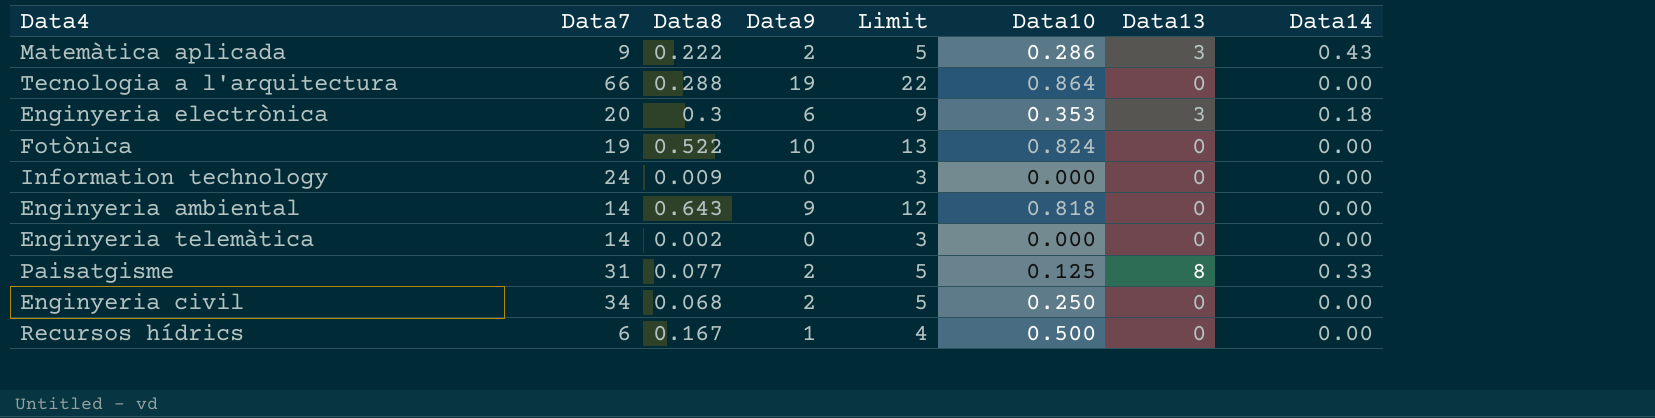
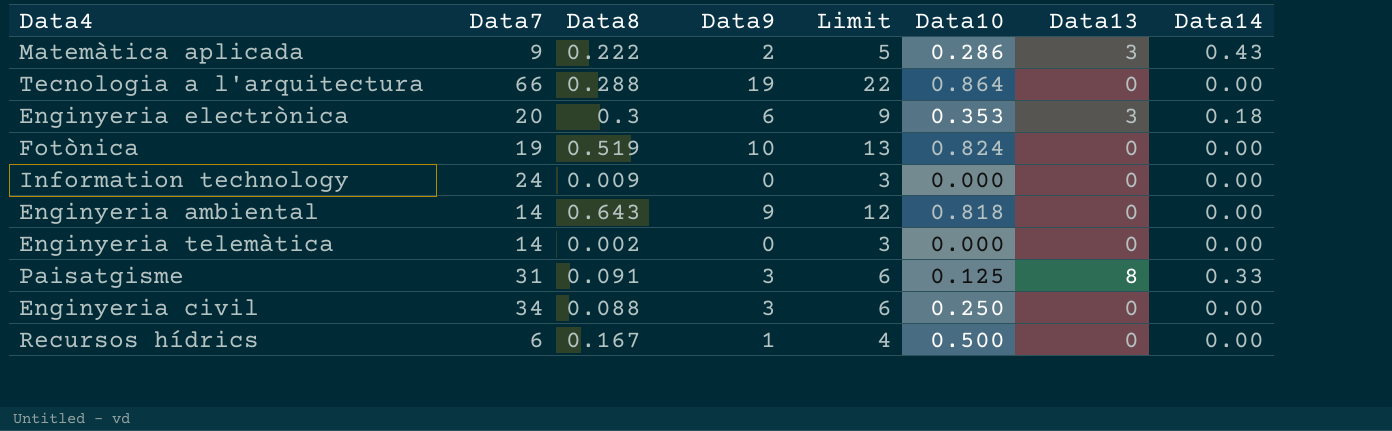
Fotònica | Data8: 0.522 -> 0.519
Paisatgisme | Data8: 0.077 -> 0.091
Paisatgisme | Data9: 2 -> 3
Paisatgisme | Limit: 5 -> 6
Enginyeria civil | Data8: 0.068 -> 0.088
Enginyeria civil | Data9: 2 -> 3
Enginyeria civil | Limit: 5 -> 6

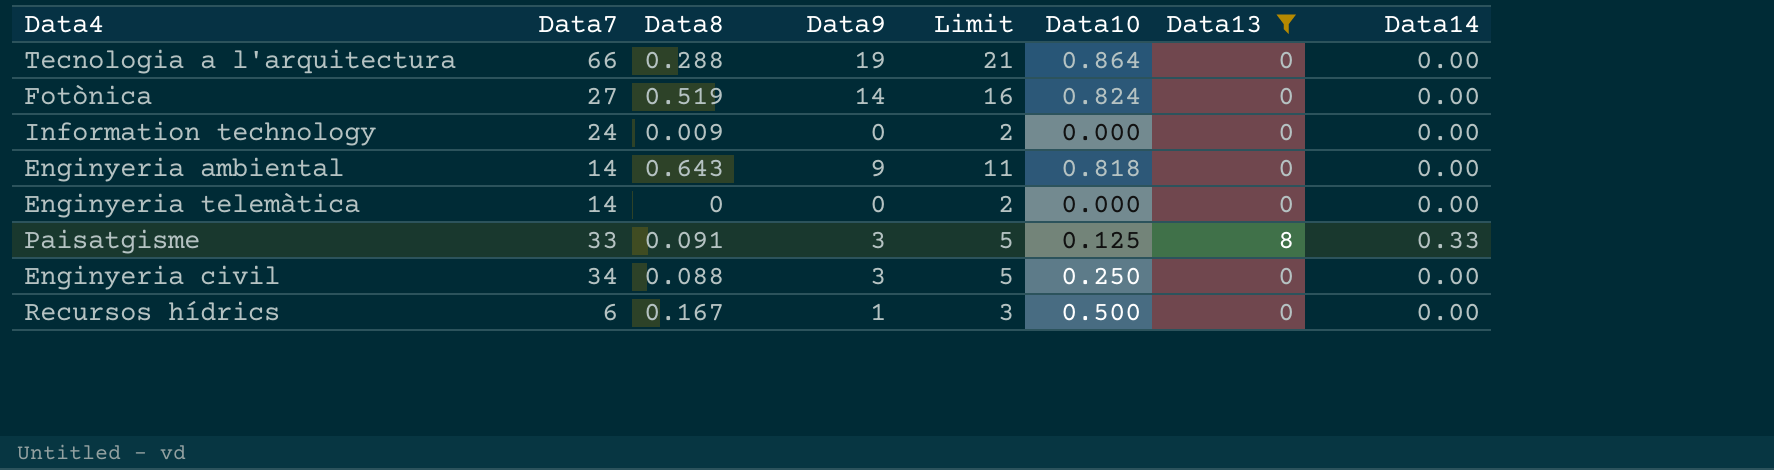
filter: none -> Data13 != 3
column Limit | formula: [Data9] + 3 -> [Data9] + 2
Fotònica | Data7: 19 -> 27
Fotònica | Data9: 10 -> 14
Enginyeria telemàtica | Data8: 0.002 -> 0
Paisatgisme | Data7: 31 -> 33

